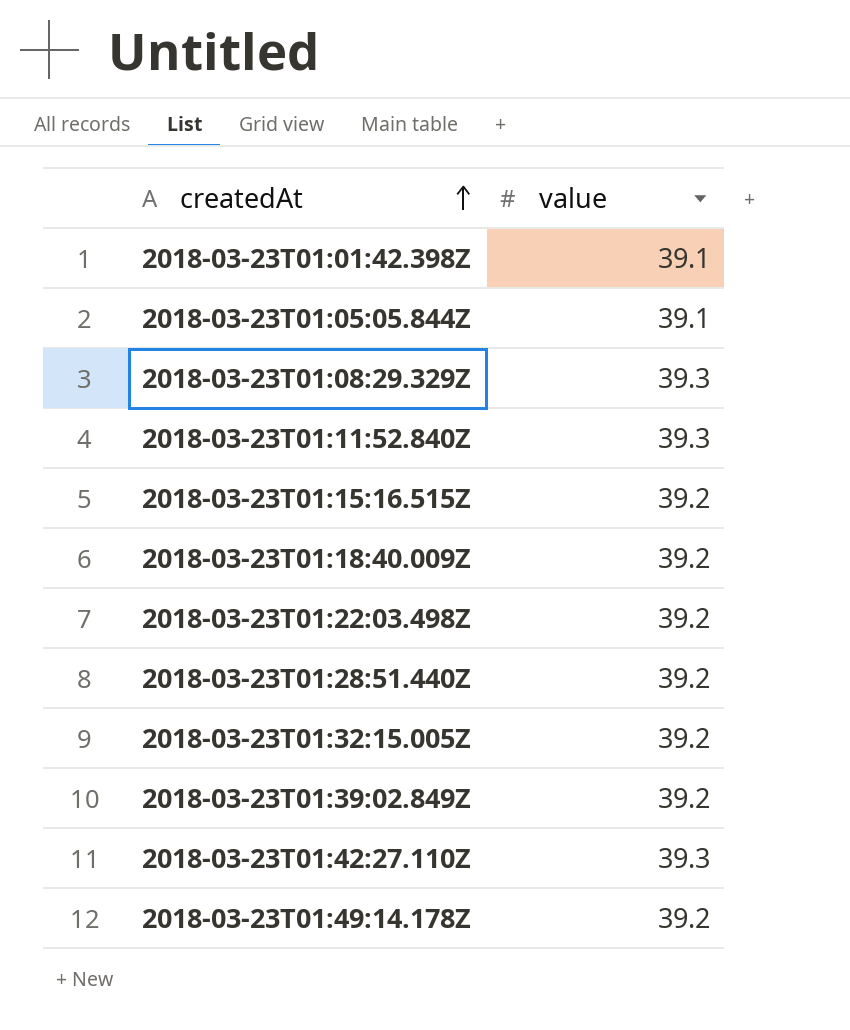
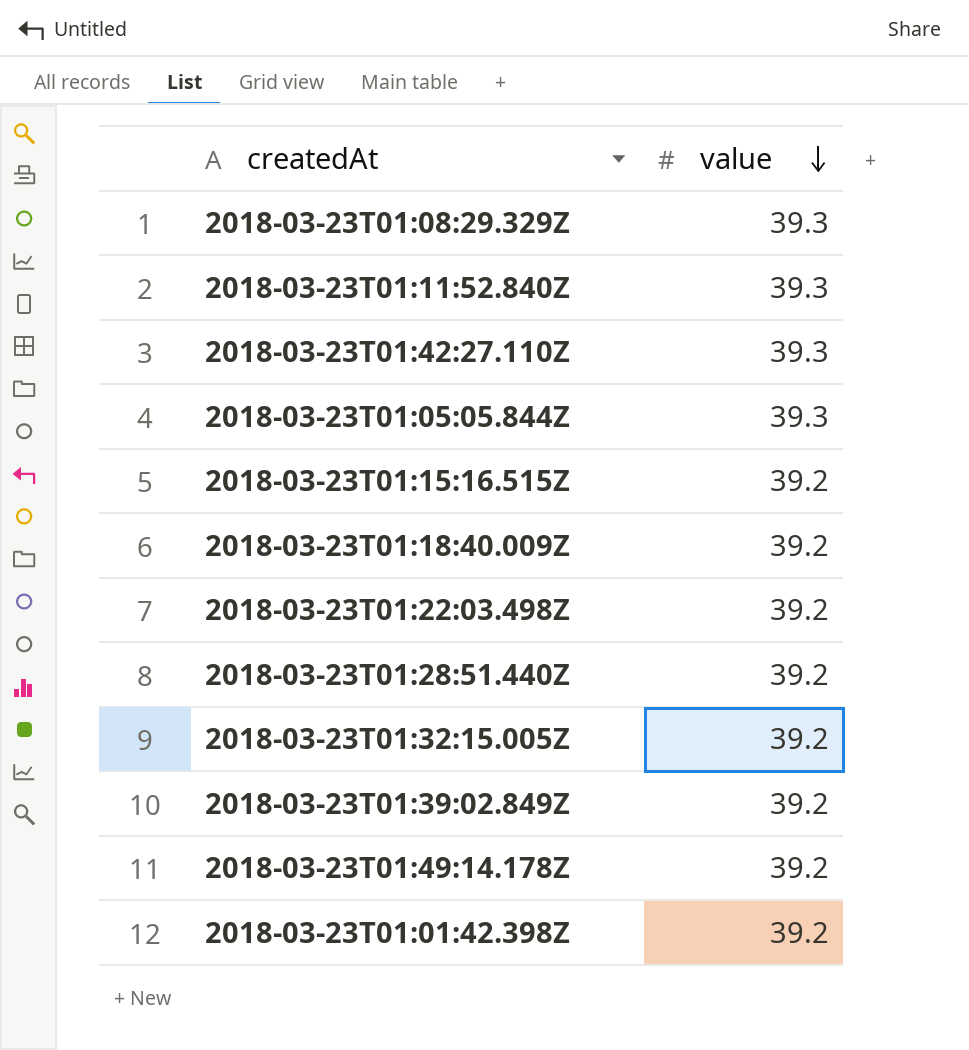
row order: createdAt ascending -> value descending
2018-03-23T01:05:05.844Z | value: 39.1 -> 39.3
2018-03-23T01:01:42.398Z | value: 39.1 -> 39.2

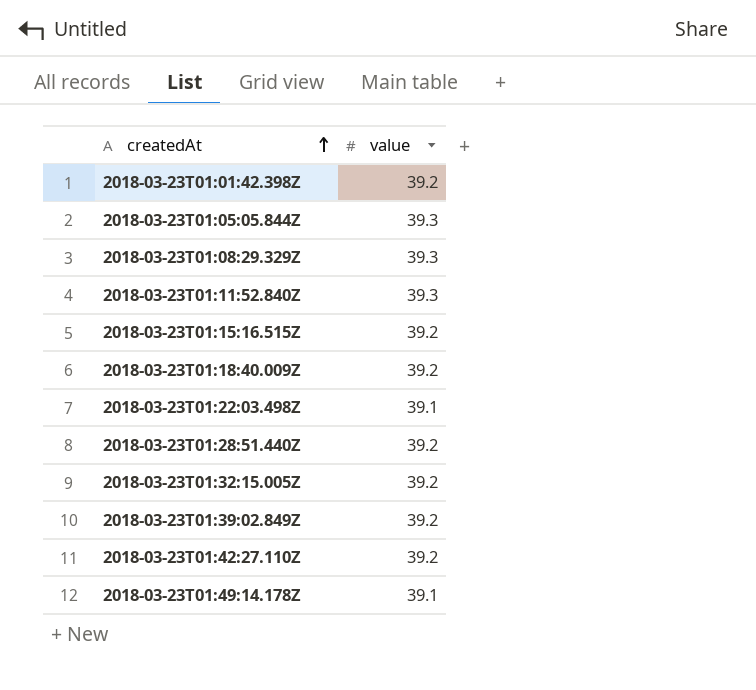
row order: value descending -> createdAt ascending
2018-03-23T01:22:03.498Z | value: 39.2 -> 39.1
2018-03-23T01:42:27.110Z | value: 39.3 -> 39.2
2018-03-23T01:49:14.178Z | value: 39.2 -> 39.1

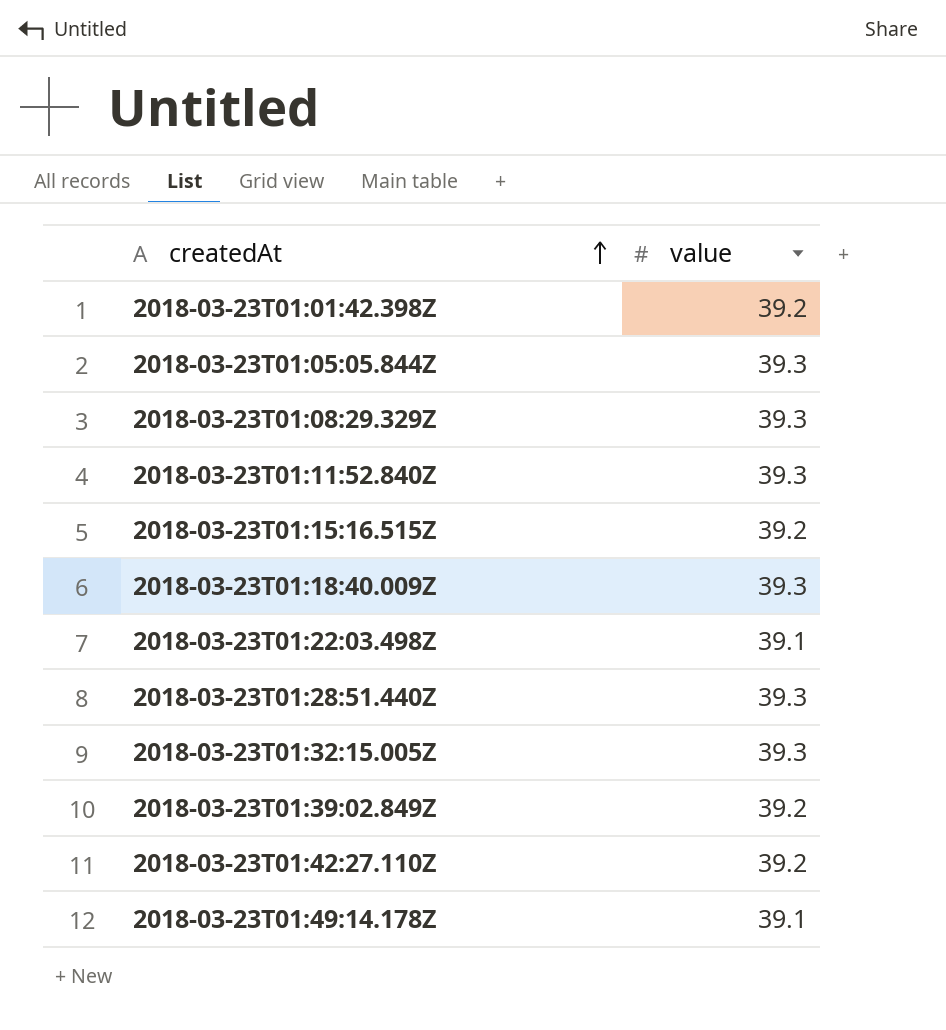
2018-03-23T01:18:40.009Z | value: 39.2 -> 39.3
2018-03-23T01:28:51.440Z | value: 39.2 -> 39.3
2018-03-23T01:32:15.005Z | value: 39.2 -> 39.3

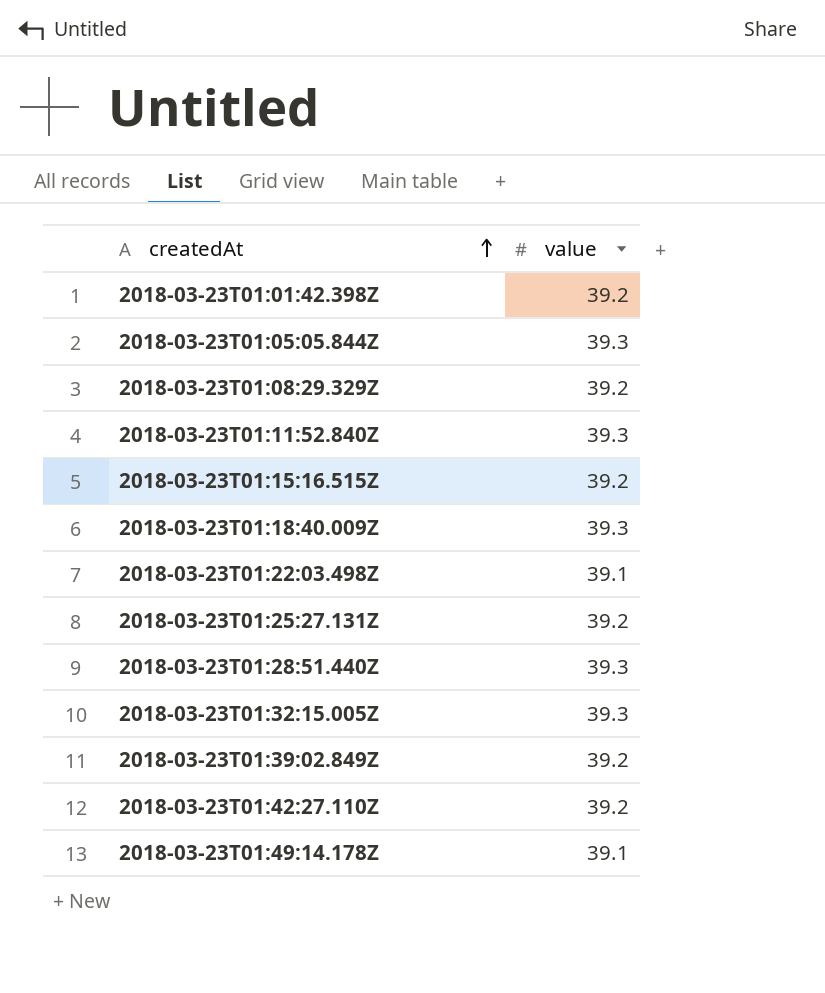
2018-03-23T01:08:29.329Z | value: 39.3 -> 39.2
row 2018-03-23T01:25:27.131Z: none -> 39.2

